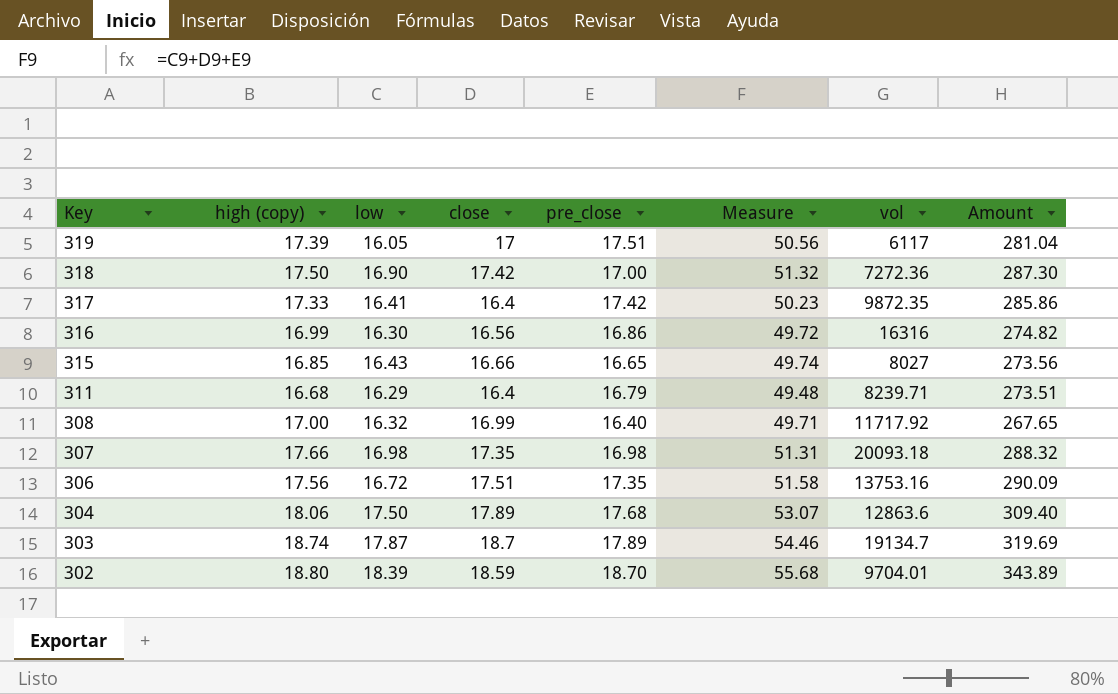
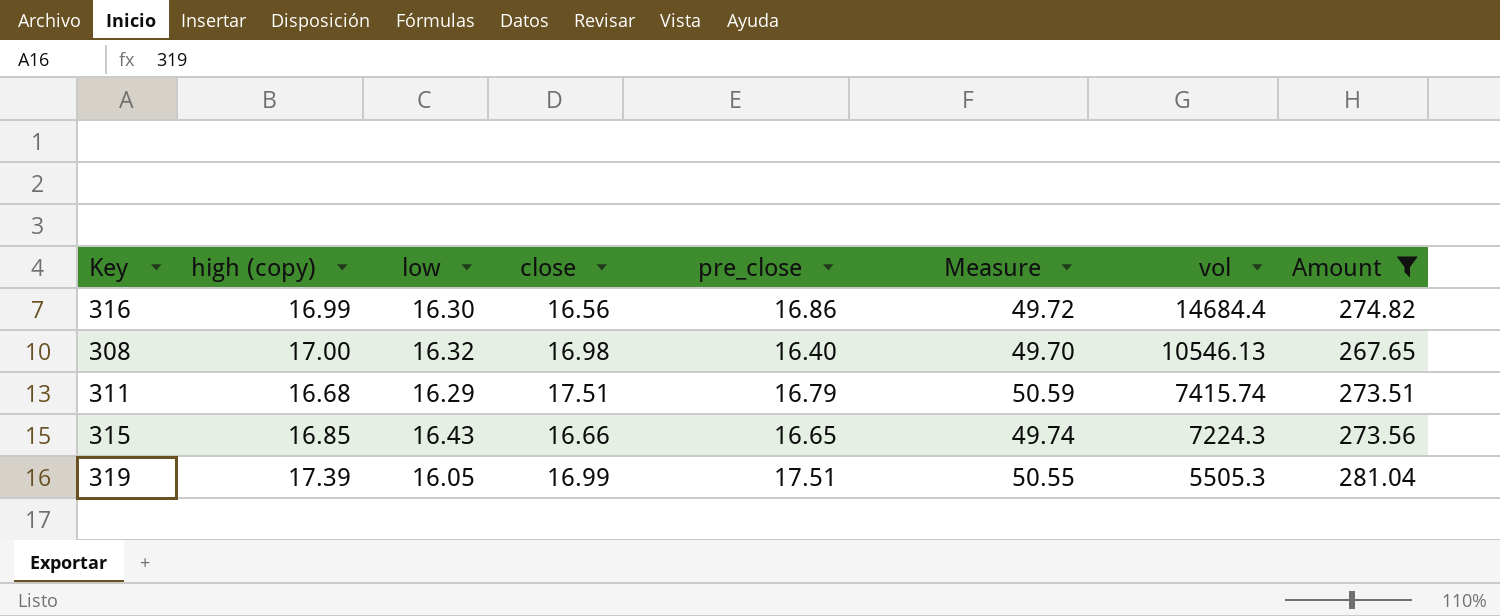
filter: none -> Amount <= 281.04
row order: Key descending -> vol descending
316 | vol: 16316 -> 14684.4
308 | close: 16.99 -> 16.98
308 | Measure: 49.71 -> 49.70
308 | vol: 11717.92 -> 10546.13
311 | close: 16.4 -> 17.51
311 | Measure: 49.48 -> 50.59
311 | vol: 8239.71 -> 7415.74
315 | vol: 8027 -> 7224.3
319 | close: 17 -> 16.99
319 | Measure: 50.56 -> 50.55
319 | vol: 6117 -> 5505.3

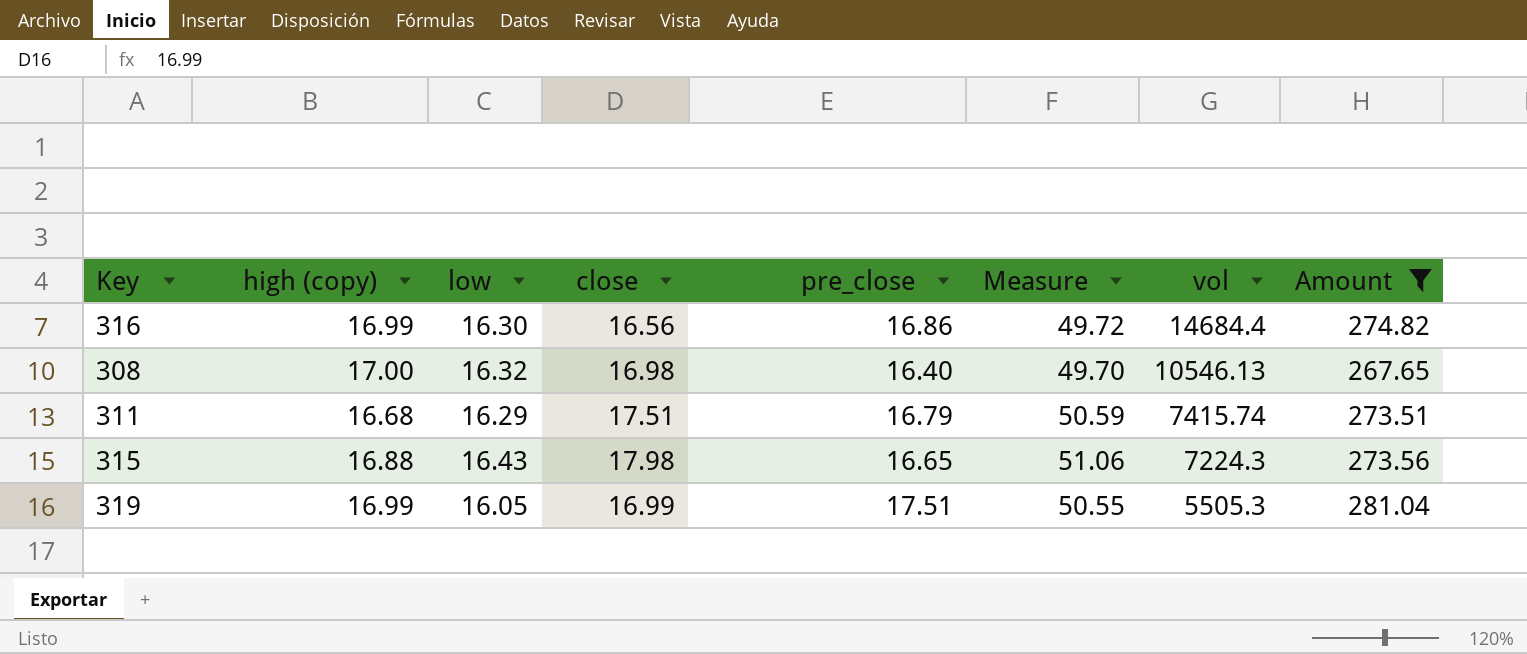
315 | high (copy): 16.85 -> 16.88
315 | close: 16.66 -> 17.98
315 | Measure: 49.74 -> 51.06
319 | high (copy): 17.39 -> 16.99

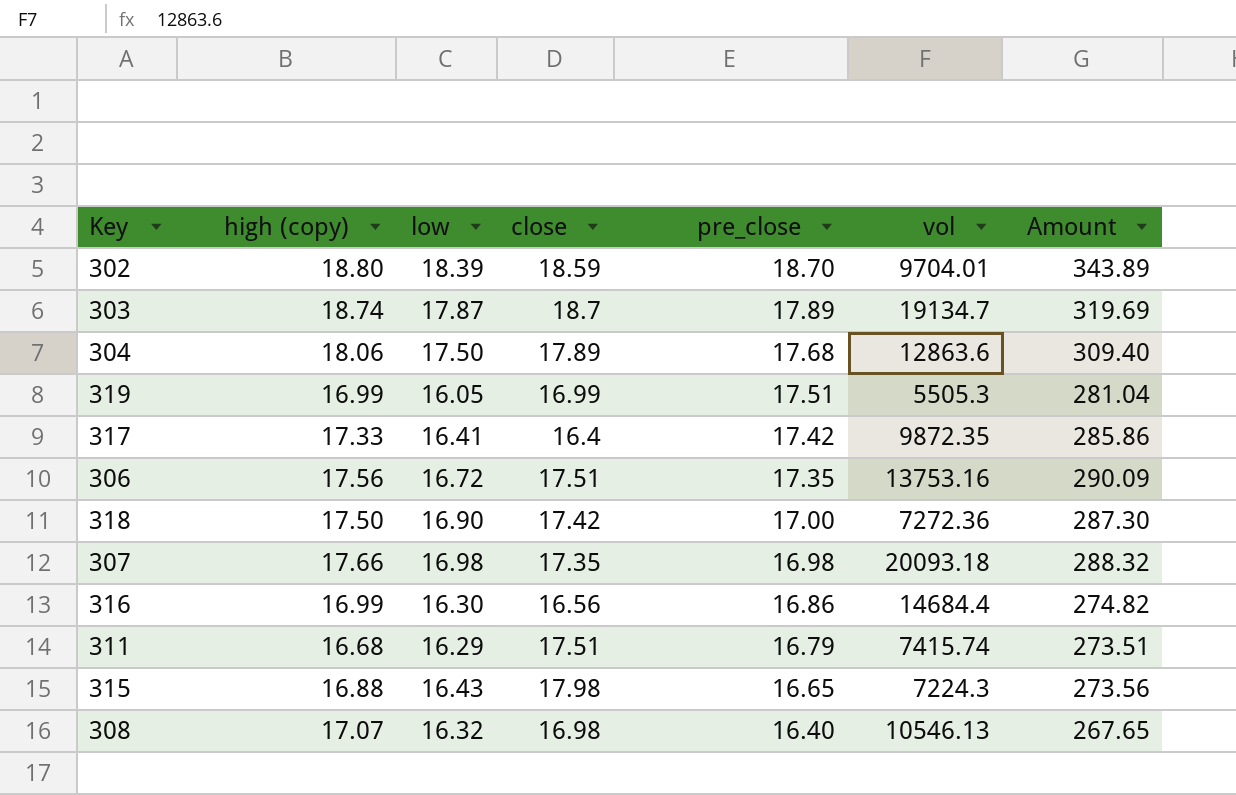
filter: Amount <= 281.04 -> none
row order: vol descending -> pre_close descending
column Measure | formula: [low] + [close] + [pre_close] -> none
308 | high (copy): 17.00 -> 17.07

